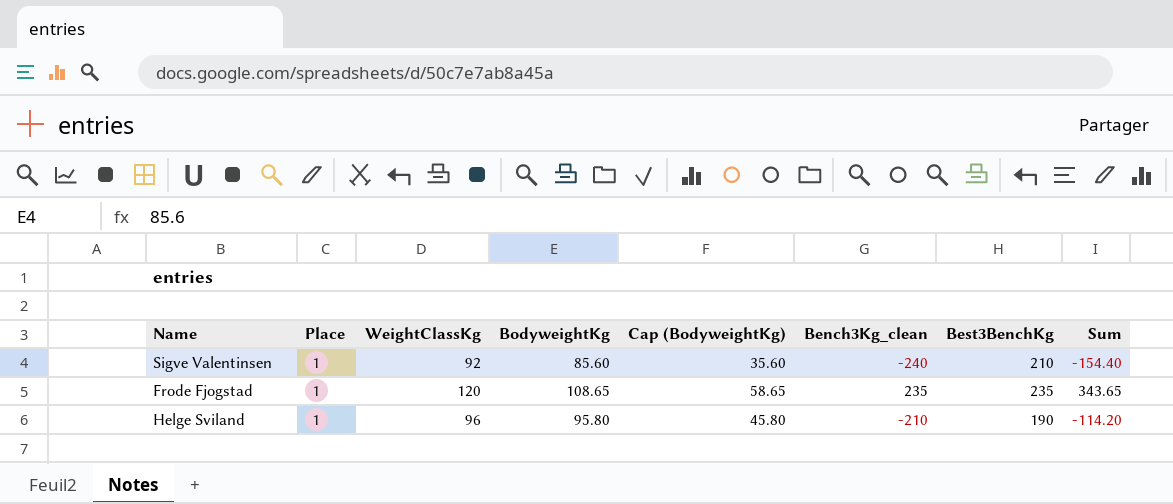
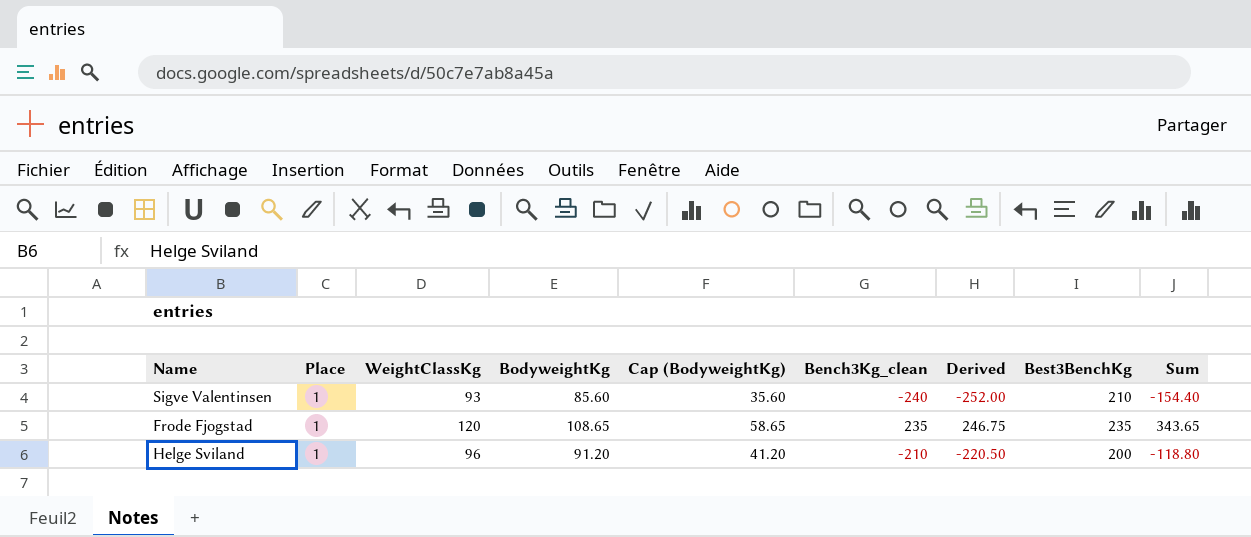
column Derived | formula: none -> [Bench3Kg_clean] * 1.05
Sigve Valentinsen | WeightClassKg: 92 -> 93
Helge Sviland | BodyweightKg: 95.80 -> 91.20
Helge Sviland | Cap (BodyweightKg): 45.80 -> 41.20
Helge Sviland | Best3BenchKg: 190 -> 200
Helge Sviland | Sum: -114.20 -> -118.80

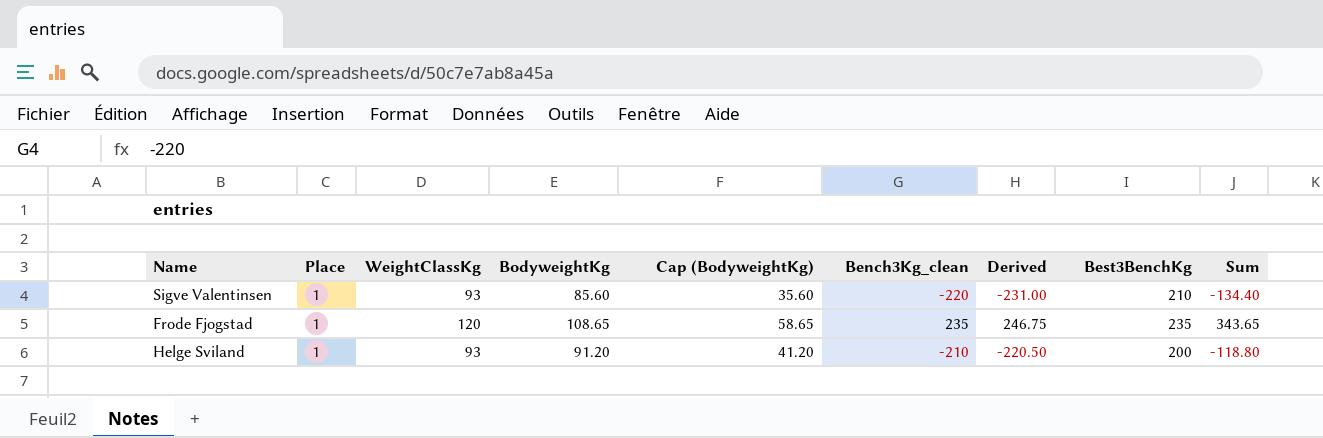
Sigve Valentinsen | Bench3Kg_clean: -240 -> -220
Sigve Valentinsen | Derived: -252.00 -> -231.00
Sigve Valentinsen | Sum: -154.40 -> -134.40
Helge Sviland | WeightClassKg: 96 -> 93

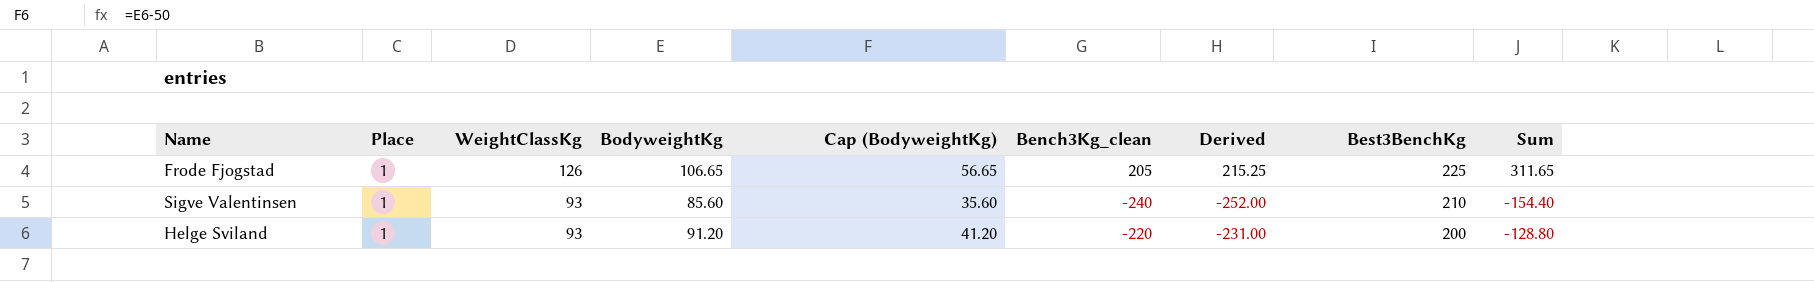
row order: none -> WeightClassKg descending
Frode Fjogstad | WeightClassKg: 120 -> 126
Frode Fjogstad | BodyweightKg: 108.65 -> 106.65
Frode Fjogstad | Cap (BodyweightKg): 58.65 -> 56.65
Frode Fjogstad | Bench3Kg_clean: 235 -> 205
Frode Fjogstad | Derived: 246.75 -> 215.25
Frode Fjogstad | Best3BenchKg: 235 -> 225
Frode Fjogstad | Sum: 343.65 -> 311.65
Sigve Valentinsen | Bench3Kg_clean: -220 -> -240
Sigve Valentinsen | Derived: -231.00 -> -252.00
Sigve Valentinsen | Sum: -134.40 -> -154.40
Helge Sviland | Bench3Kg_clean: -210 -> -220
Helge Sviland | Derived: -220.50 -> -231.00
Helge Sviland | Sum: -118.80 -> -128.80

